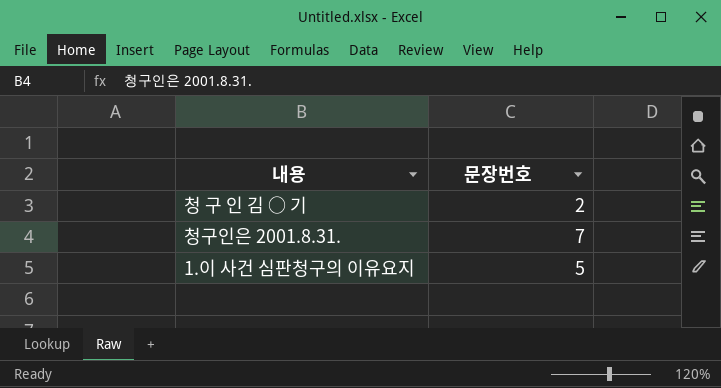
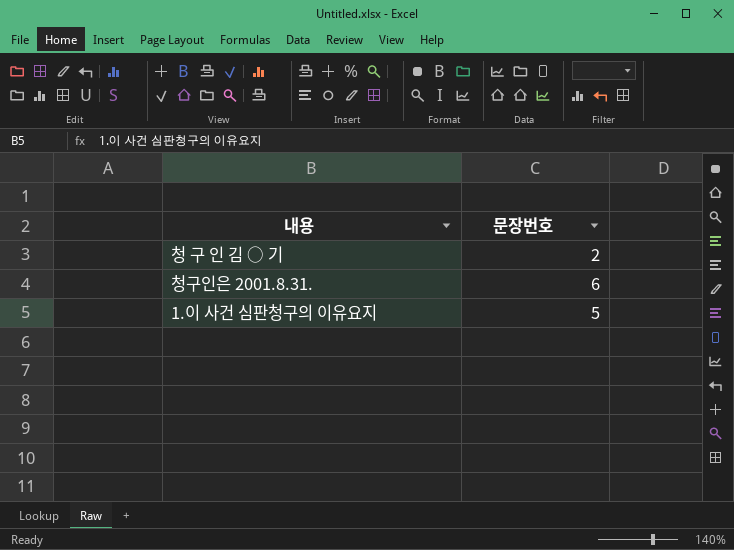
청구인은 2001.8.31. | 문장번호: 7 -> 6

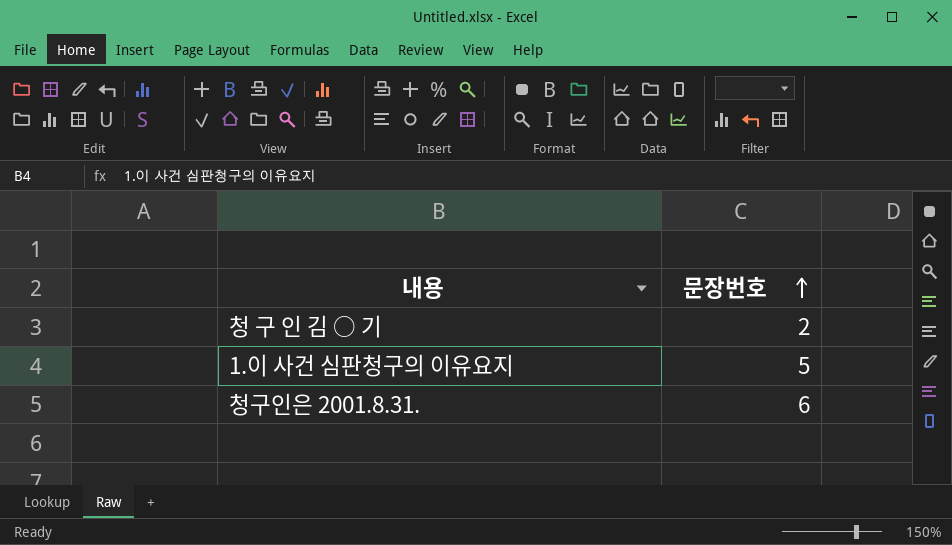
row order: none -> 문장번호 ascending

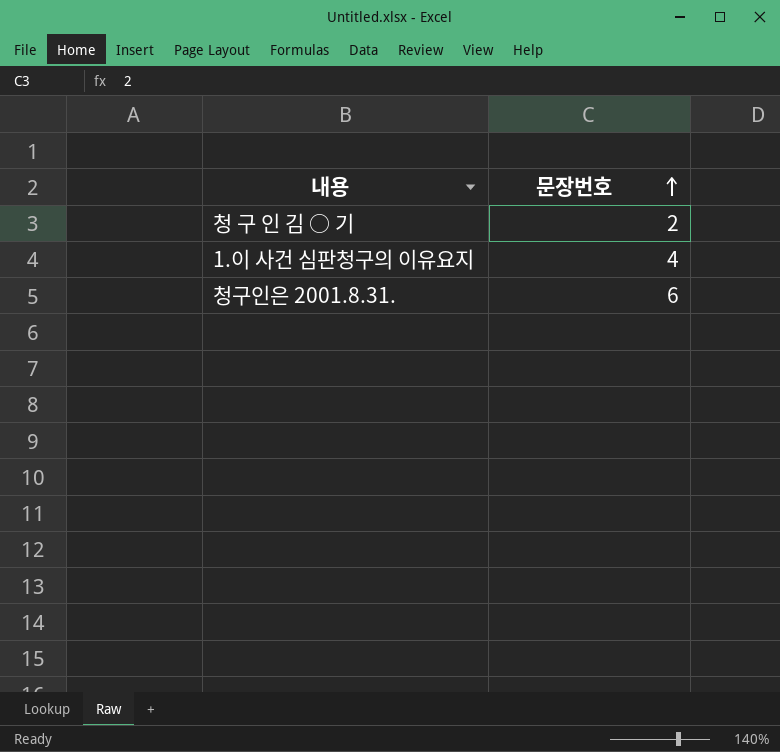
1.이 사건 심판청구의 이유요지 | 문장번호: 5 -> 4

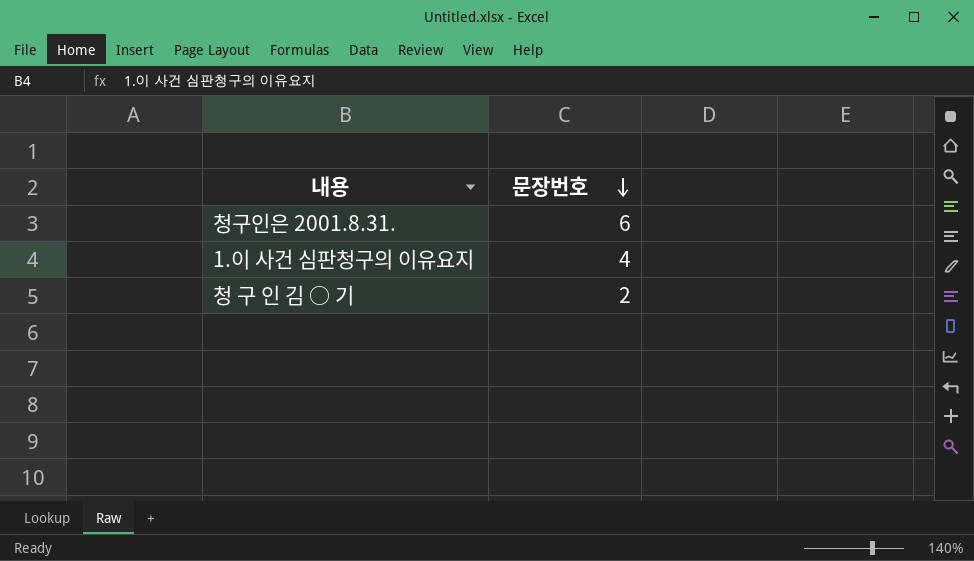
row order: 문장번호 ascending -> 문장번호 descending

